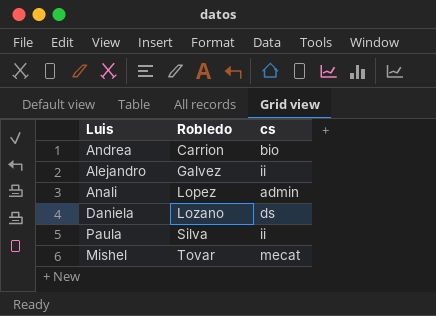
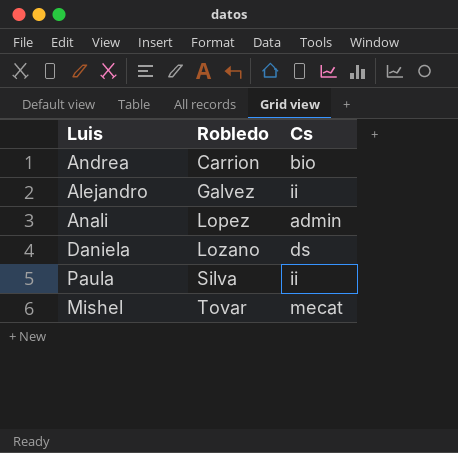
column name: cs -> Cs

